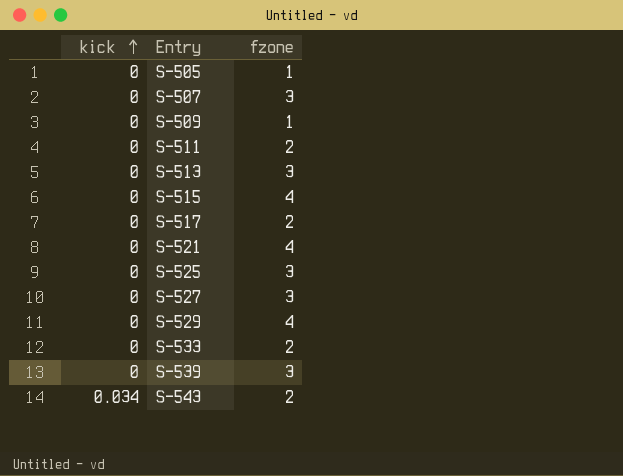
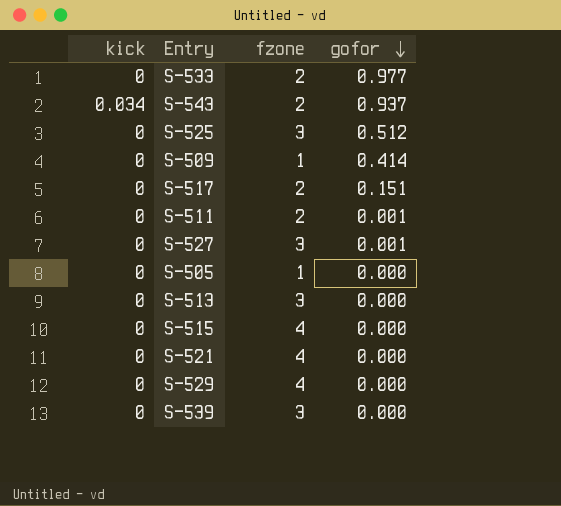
row order: kick ascending -> gofor descending
column gofor | position: none -> 4
row S-507: 0 | 3 -> none

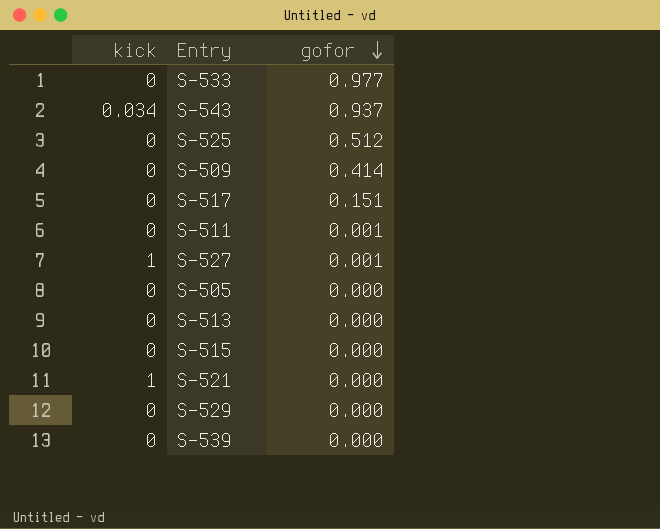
column fzone | position: 3 -> none
S-527 | kick: 0 -> 1
S-521 | kick: 0 -> 1

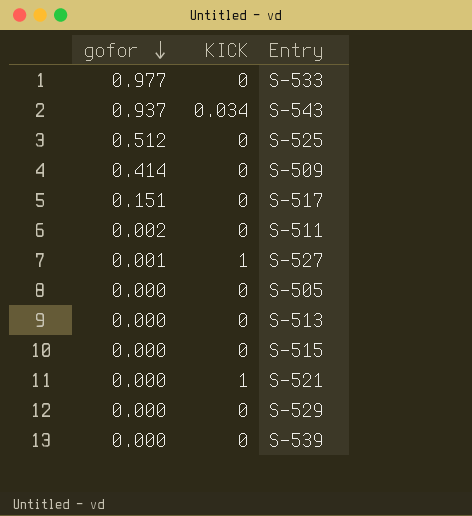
column gofor | position: 3 -> 1
column name: kick -> KICK
S-511 | gofor: 0.001 -> 0.002

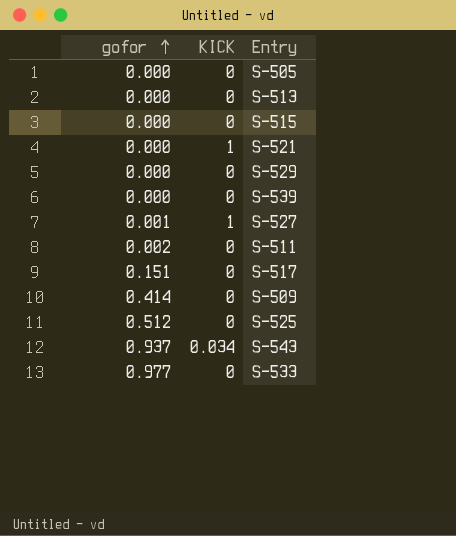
row order: gofor descending -> gofor ascending

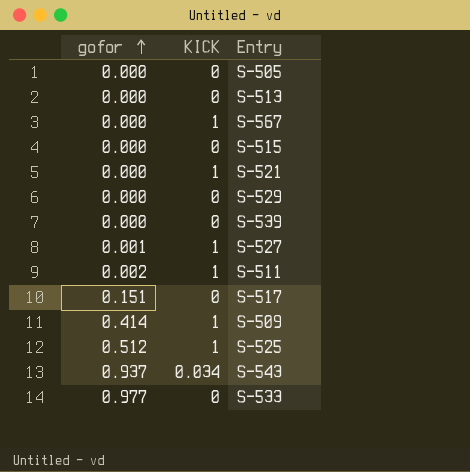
row S-567: none -> 0.000 | 1
S-511 | KICK: 0 -> 1
S-509 | KICK: 0 -> 1
S-525 | KICK: 0 -> 1

